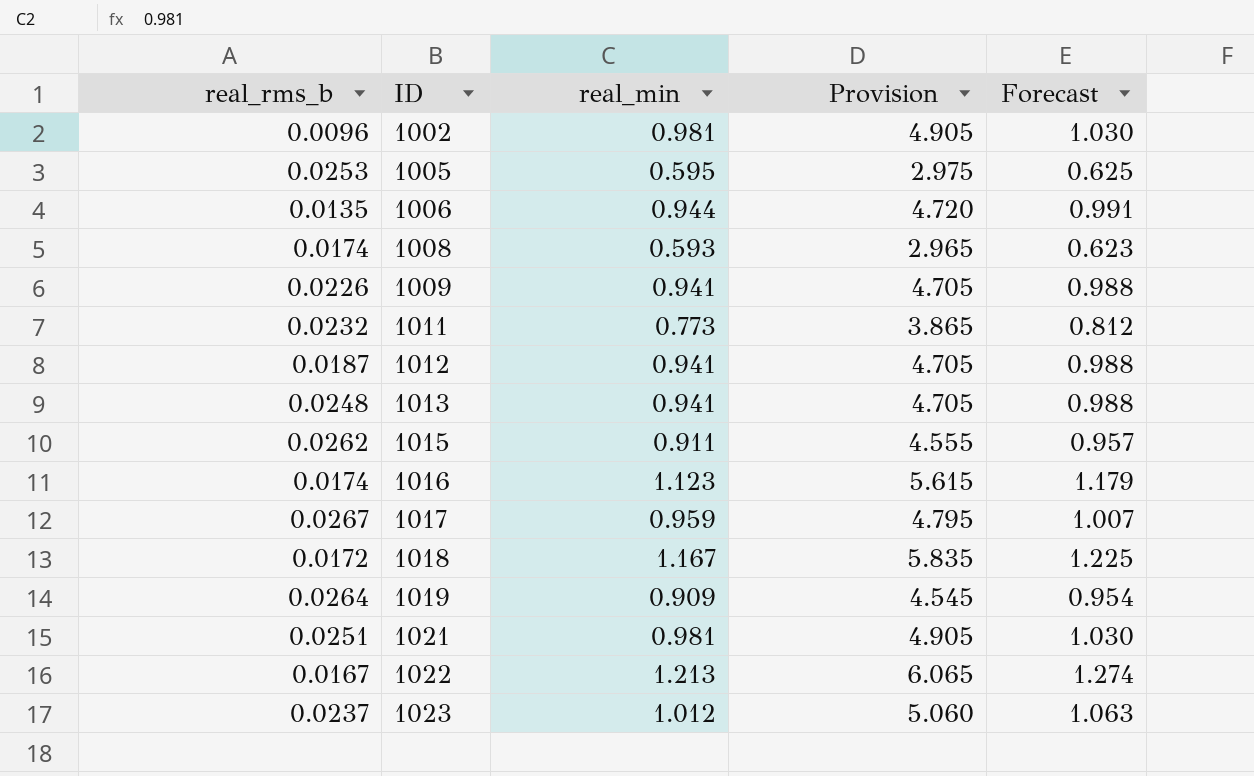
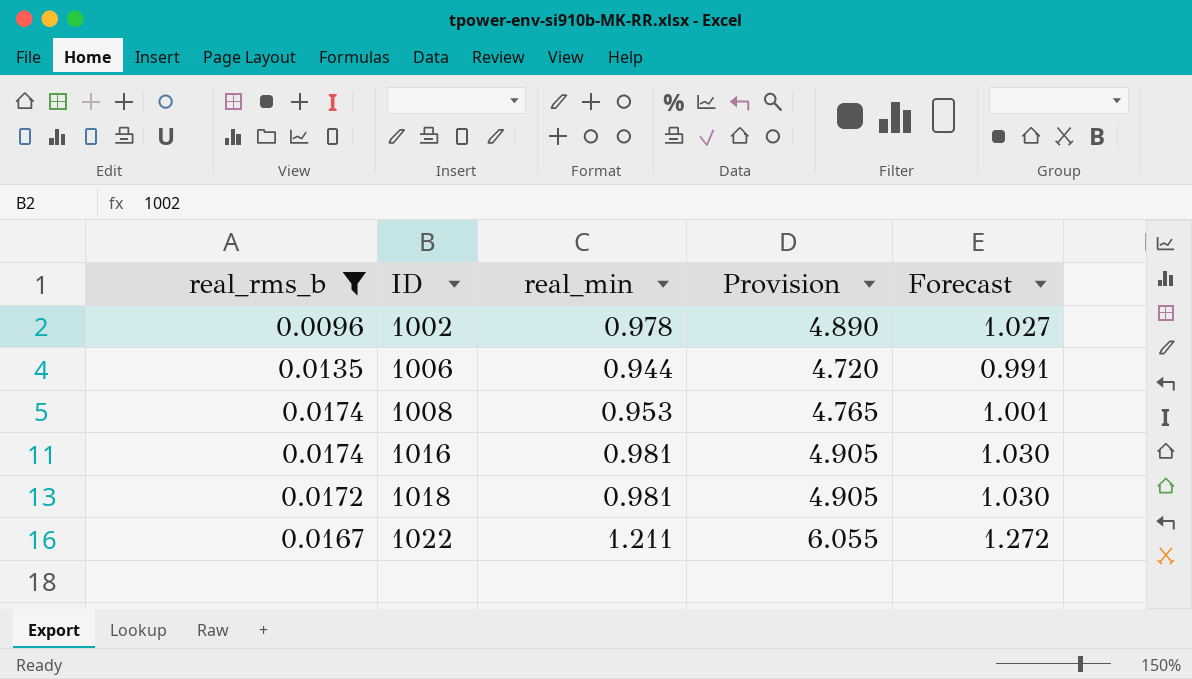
filter: none -> real_rms_b <= 0.0174
1002 | real_min: 0.981 -> 0.978
1002 | Provision: 4.905 -> 4.890
1002 | Forecast: 1.030 -> 1.027
1008 | real_min: 0.593 -> 0.953
1008 | Provision: 2.965 -> 4.765
1008 | Forecast: 0.623 -> 1.001
1016 | real_min: 1.123 -> 0.981
1016 | Provision: 5.615 -> 4.905
1016 | Forecast: 1.179 -> 1.030
1018 | real_min: 1.167 -> 0.981
1018 | Provision: 5.835 -> 4.905
1018 | Forecast: 1.225 -> 1.030
1022 | real_min: 1.213 -> 1.211
1022 | Provision: 6.065 -> 6.055
1022 | Forecast: 1.274 -> 1.272

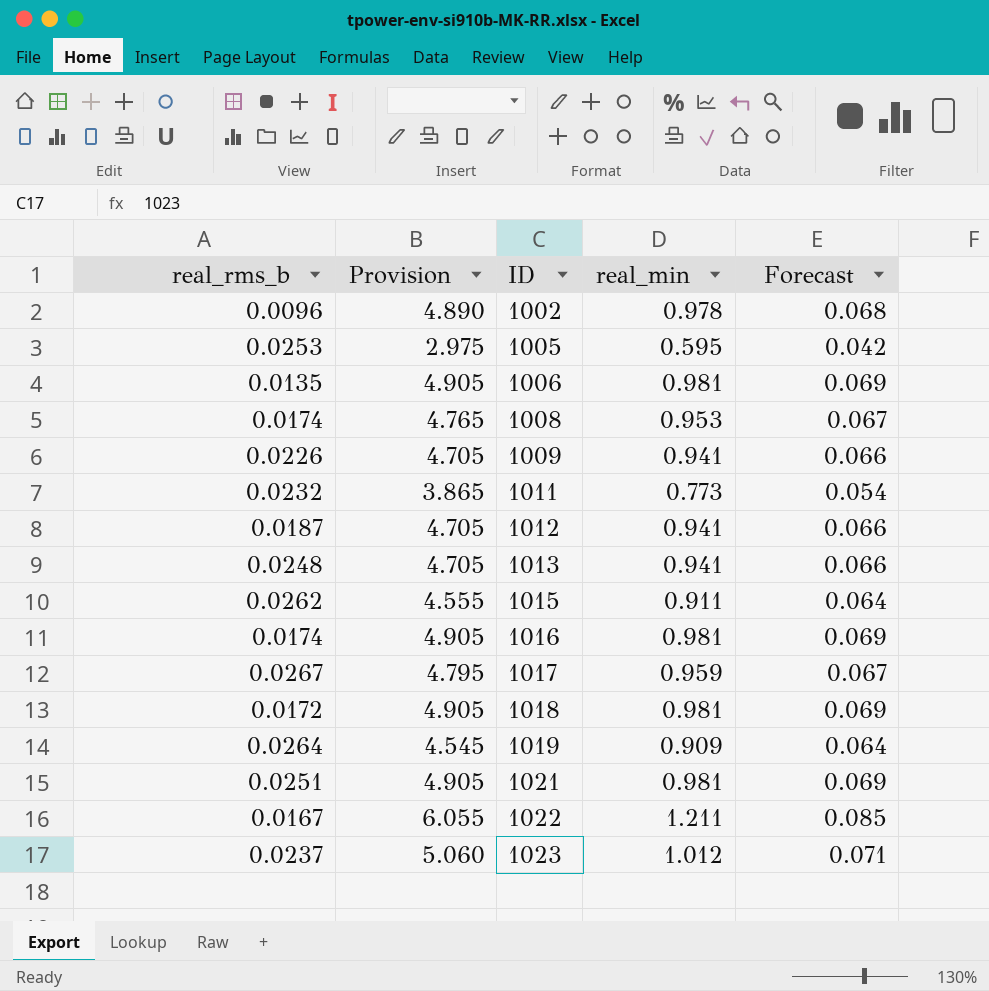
filter: real_rms_b <= 0.0174 -> none
column Provision | position: 4 -> 2
column Forecast | formula: [real_min] * 1.05 -> [real_min] * 0.07
1006 | Provision: 4.720 -> 4.905
1006 | real_min: 0.944 -> 0.981

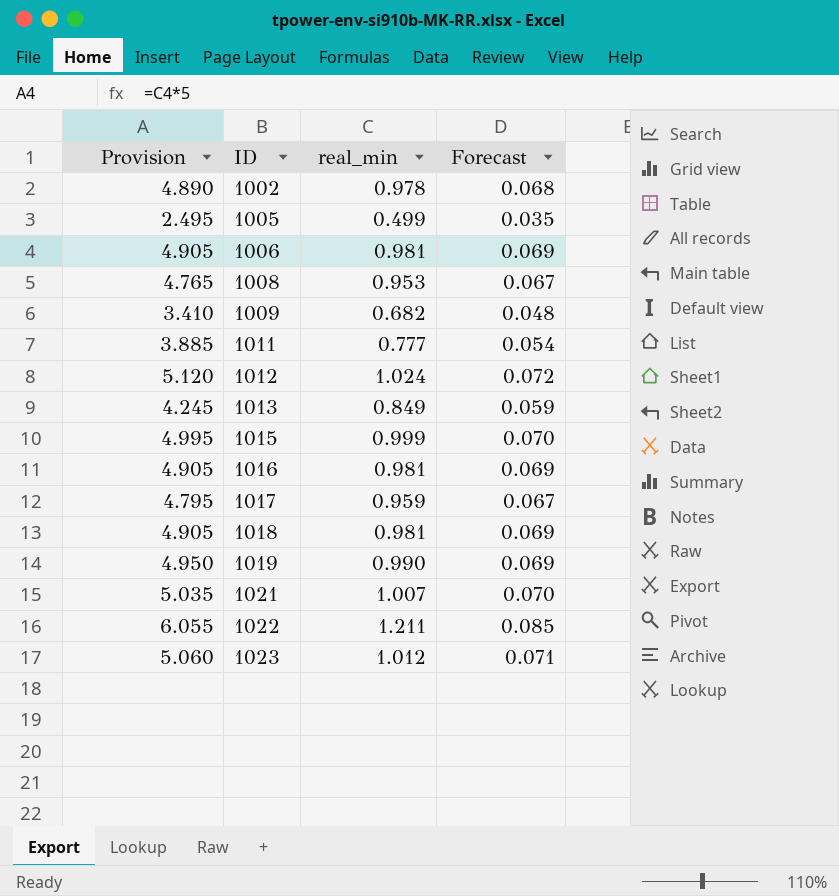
column real_rms_b | position: 1 -> none
1005 | Provision: 2.975 -> 2.495
1005 | real_min: 0.595 -> 0.499
1005 | Forecast: 0.042 -> 0.035
1009 | Provision: 4.705 -> 3.410
1009 | real_min: 0.941 -> 0.682
1009 | Forecast: 0.066 -> 0.048
1011 | Provision: 3.865 -> 3.885
1011 | real_min: 0.773 -> 0.777
1012 | Provision: 4.705 -> 5.120
1012 | real_min: 0.941 -> 1.024
1012 | Forecast: 0.066 -> 0.072
1013 | Provision: 4.705 -> 4.245
1013 | real_min: 0.941 -> 0.849
1013 | Forecast: 0.066 -> 0.059
1015 | Provision: 4.555 -> 4.995
1015 | real_min: 0.911 -> 0.999
1015 | Forecast: 0.064 -> 0.070
1019 | Provision: 4.545 -> 4.950
1019 | real_min: 0.909 -> 0.990
1019 | Forecast: 0.064 -> 0.069
1021 | Provision: 4.905 -> 5.035
1021 | real_min: 0.981 -> 1.007
1021 | Forecast: 0.069 -> 0.070

